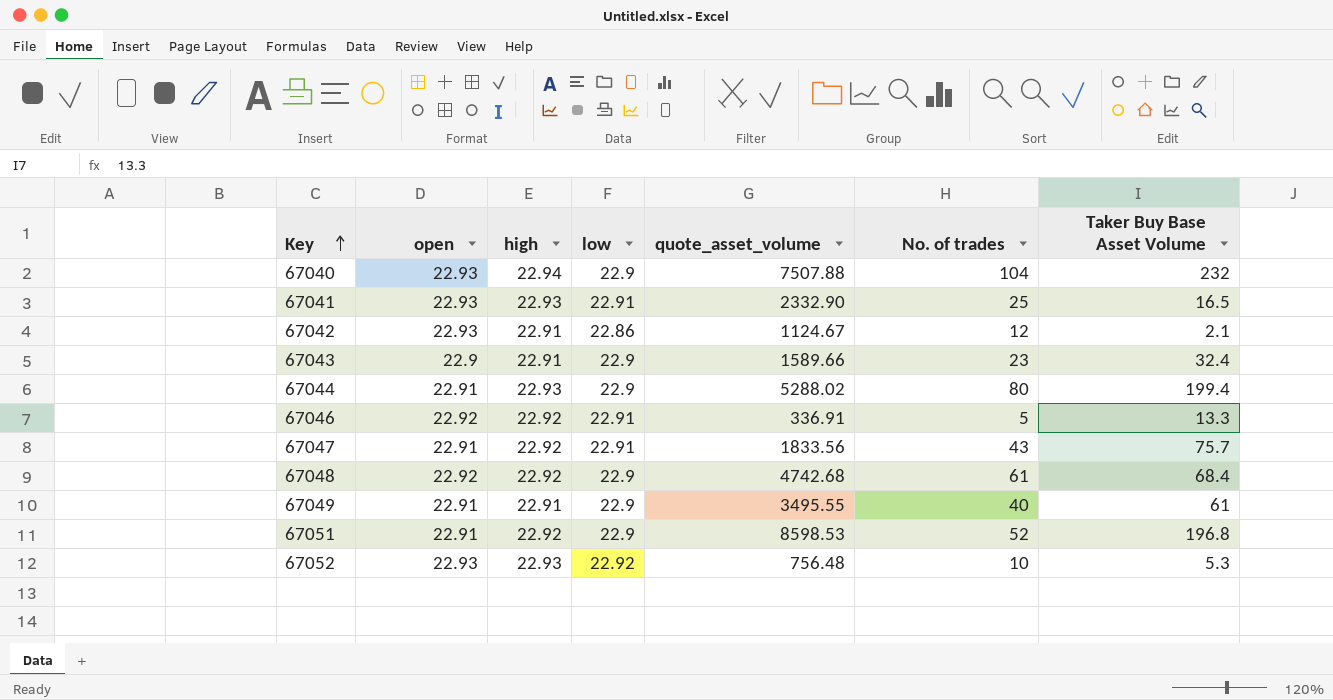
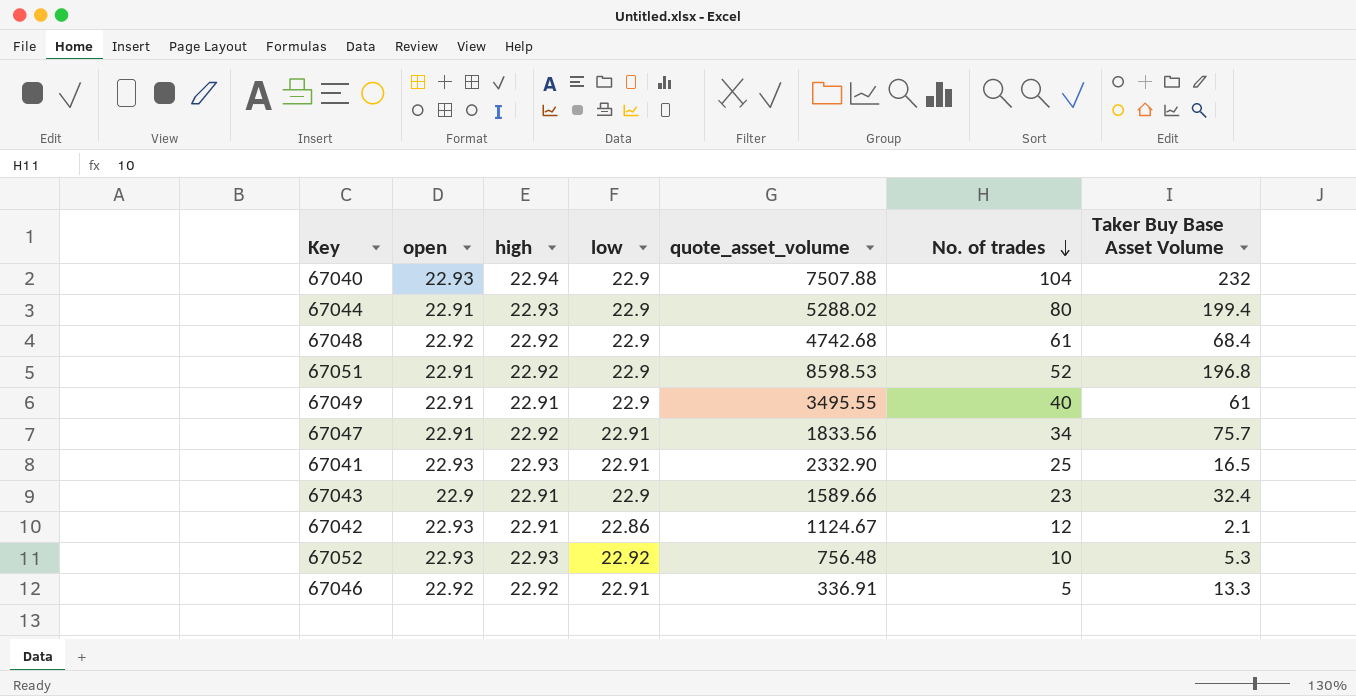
row order: Key ascending -> No. of trades descending
67047 | No. of trades: 43 -> 34

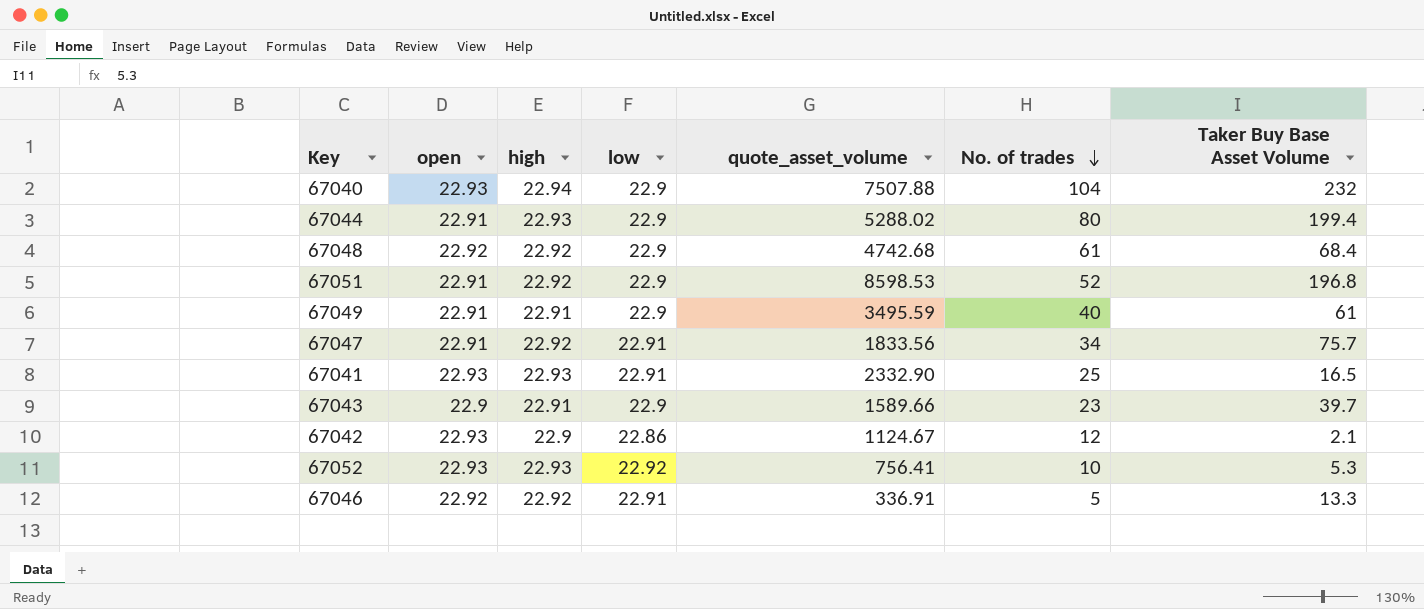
67049 | quote_asset_volume: 3495.55 -> 3495.59
67043 | Taker Buy Base Asset Volume: 32.4 -> 39.7
67042 | high: 22.91 -> 22.9
67052 | quote_asset_volume: 756.48 -> 756.41

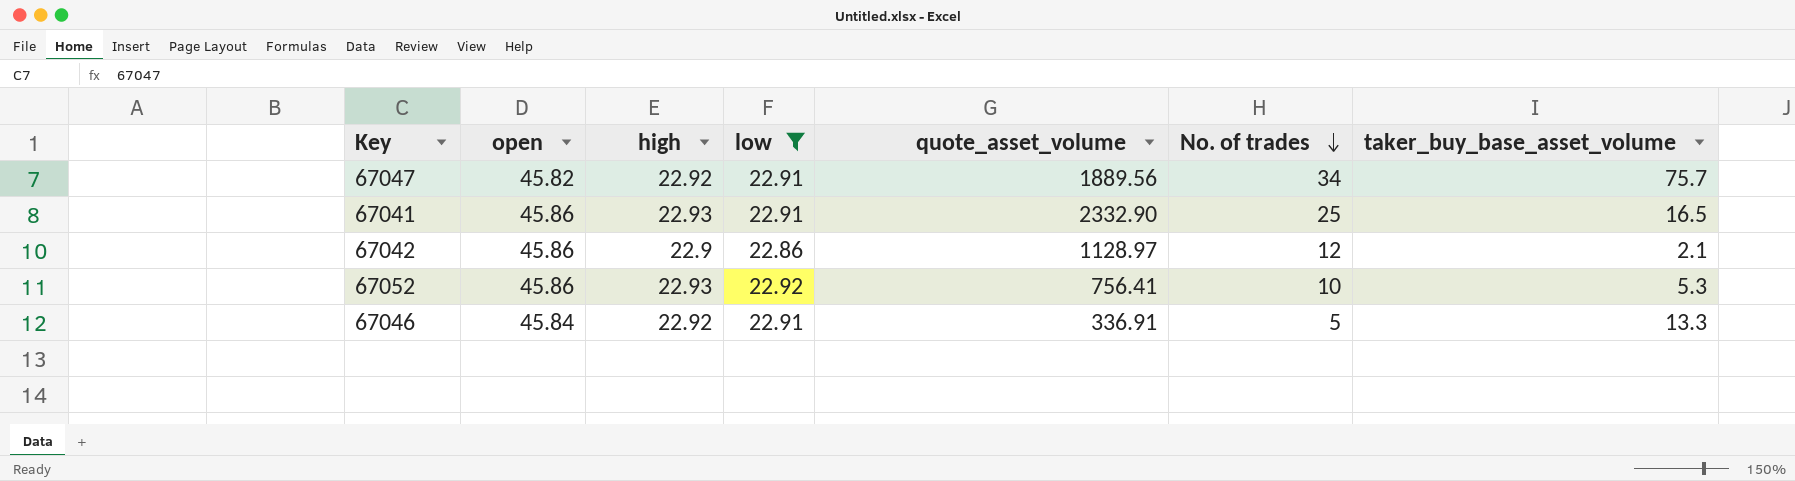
filter: none -> low != 22.9
column name: Taker Buy Base Asset Volume -> taker_buy_base_asset_volume
67047 | open: 22.91 -> 45.82
67047 | quote_asset_volume: 1833.56 -> 1889.56
67041 | open: 22.93 -> 45.86
67042 | open: 22.93 -> 45.86
67042 | quote_asset_volume: 1124.67 -> 1128.97
67052 | open: 22.93 -> 45.86
67046 | open: 22.92 -> 45.84

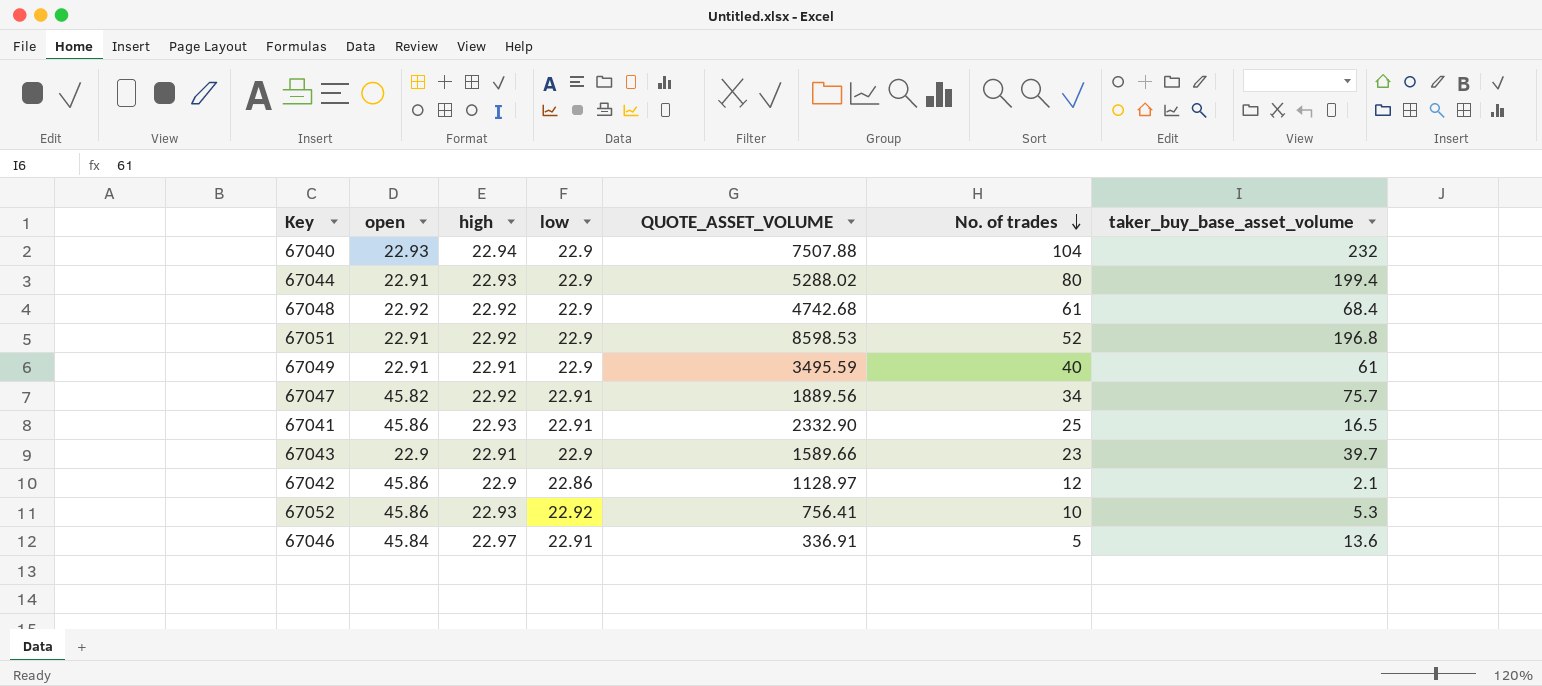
filter: low != 22.9 -> none
column name: quote_asset_volume -> QUOTE_ASSET_VOLUME
67046 | high: 22.92 -> 22.97
67046 | taker_buy_base_asset_volume: 13.3 -> 13.6

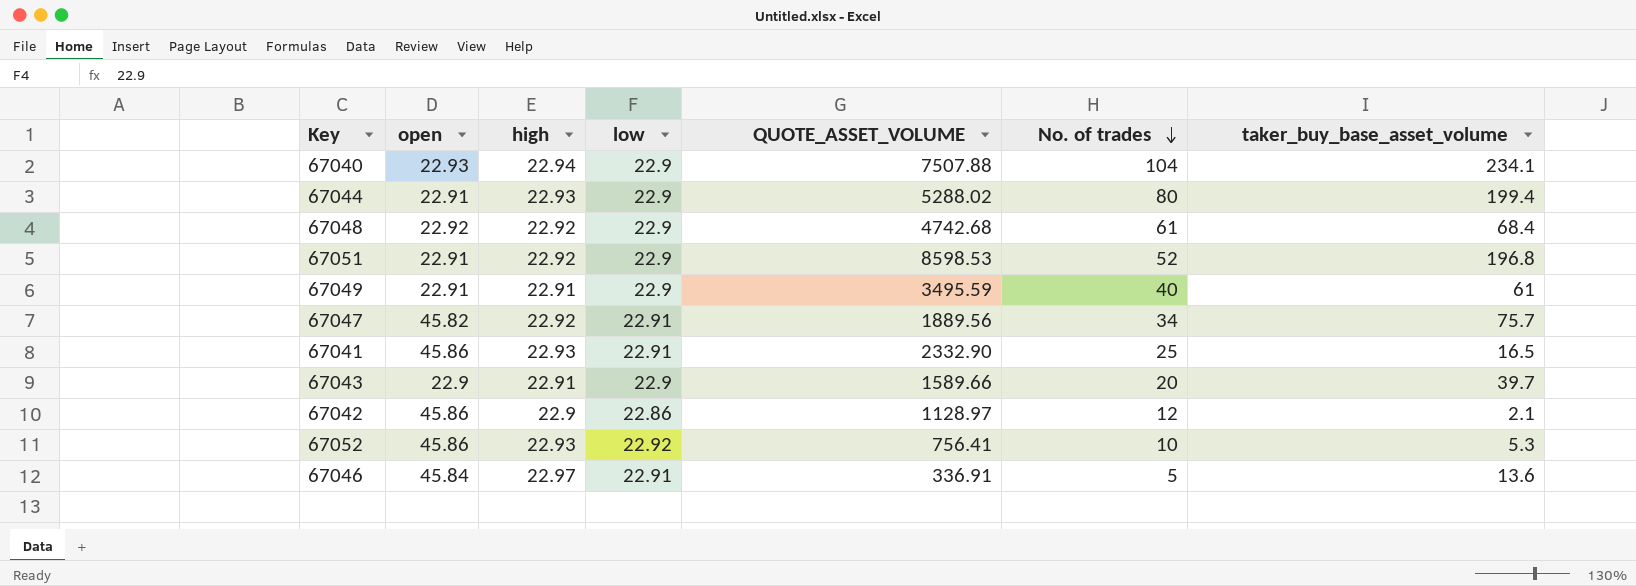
67040 | taker_buy_base_asset_volume: 232 -> 234.1
67043 | No. of trades: 23 -> 20

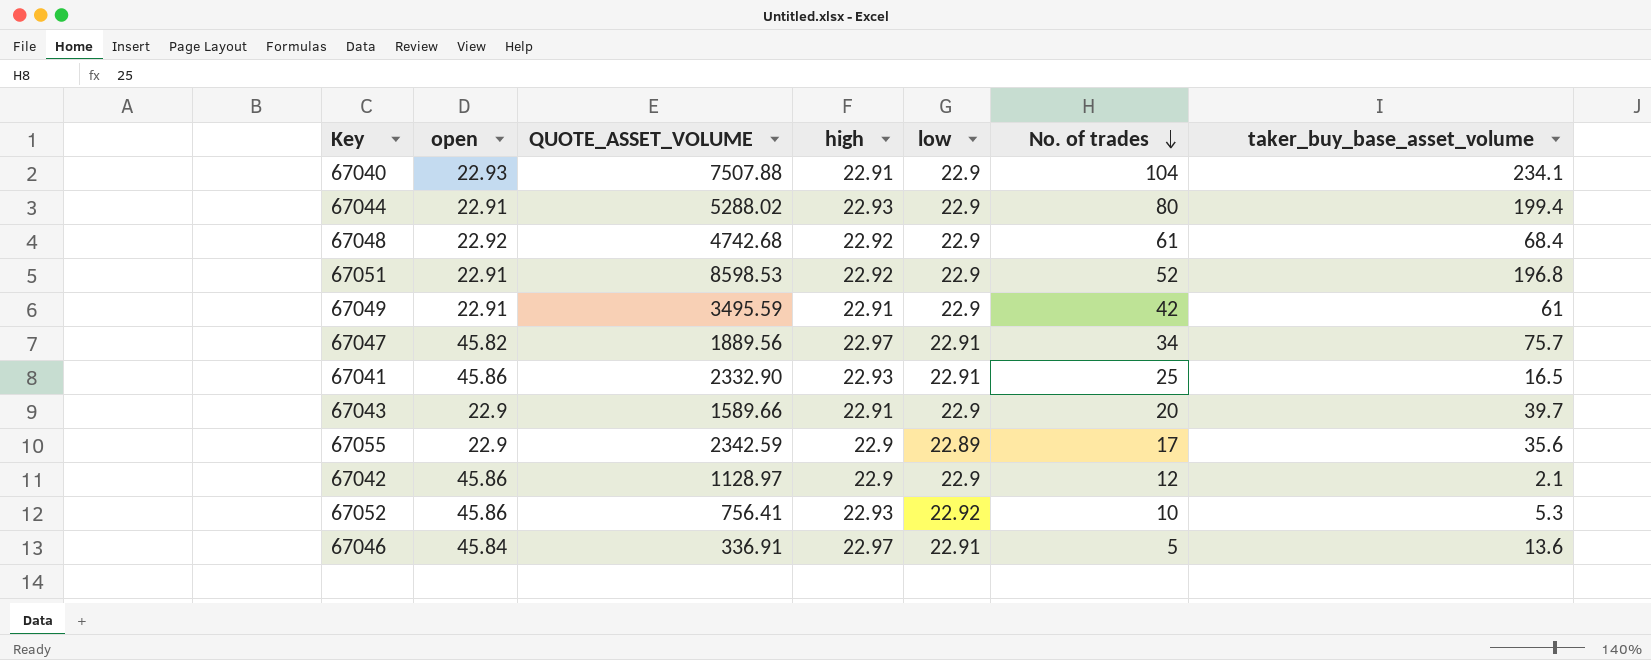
column QUOTE_ASSET_VOLUME | position: 5 -> 3
67040 | high: 22.94 -> 22.91
67049 | No. of trades: 40 -> 42
67047 | high: 22.92 -> 22.97
row 67055: none -> 22.9 | 2342.59 | 22.9 | 22.89 | 17 | 35.6
67042 | low: 22.86 -> 22.9

